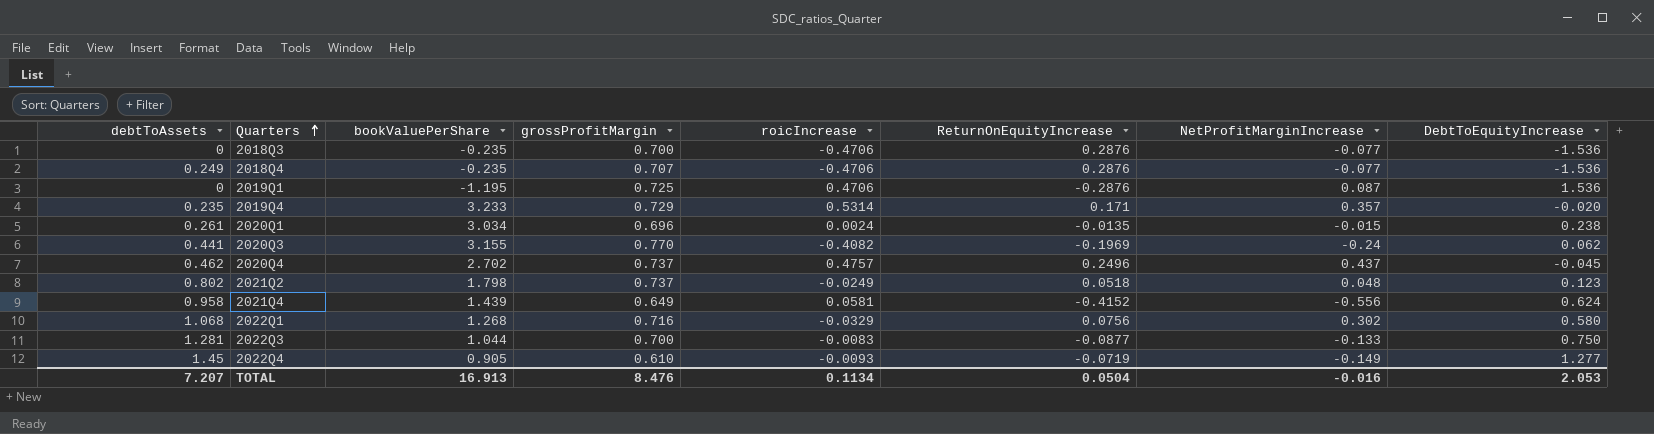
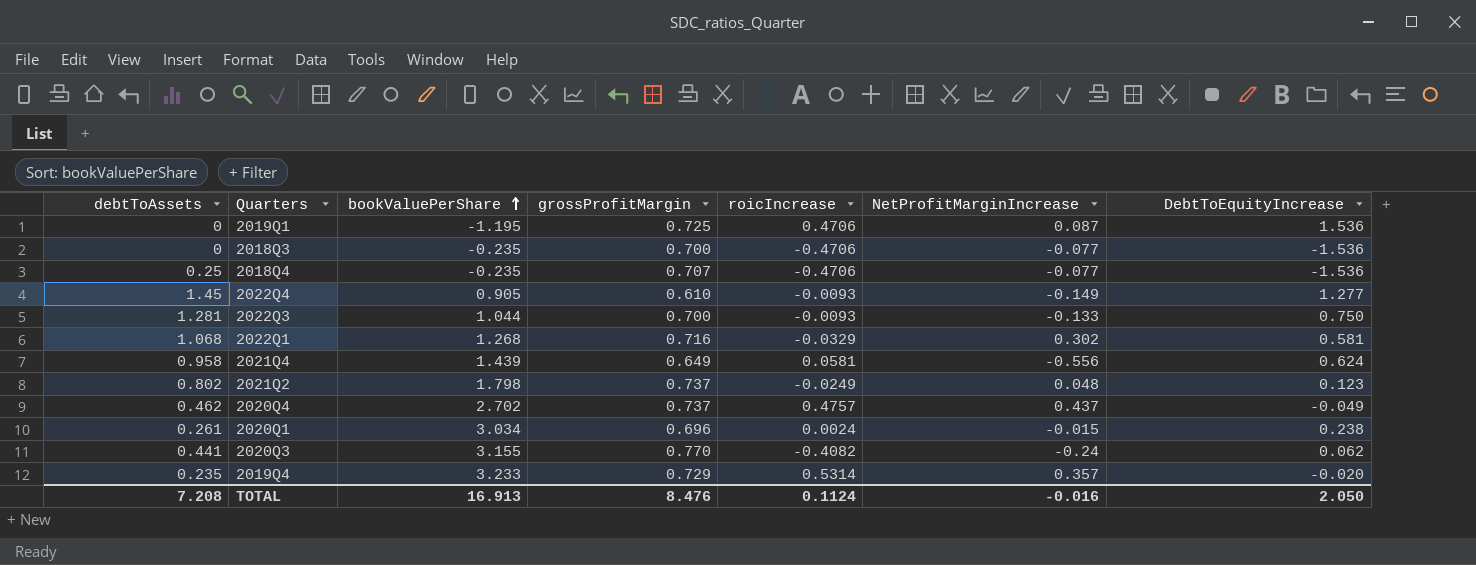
row order: Quarters ascending -> bookValuePerShare ascending
column ReturnOnEquityIncrease | position: 6 -> none
2018Q4 | debtToAssets: 0.249 -> 0.25
2022Q3 | roicIncrease: -0.0083 -> -0.0093
2022Q1 | DebtToEquityIncrease: 0.580 -> 0.581
2020Q4 | DebtToEquityIncrease: -0.045 -> -0.049
TOTAL | debtToAssets: 7.207 -> 7.208
TOTAL | roicIncrease: 0.1134 -> 0.1124
TOTAL | DebtToEquityIncrease: 2.053 -> 2.050

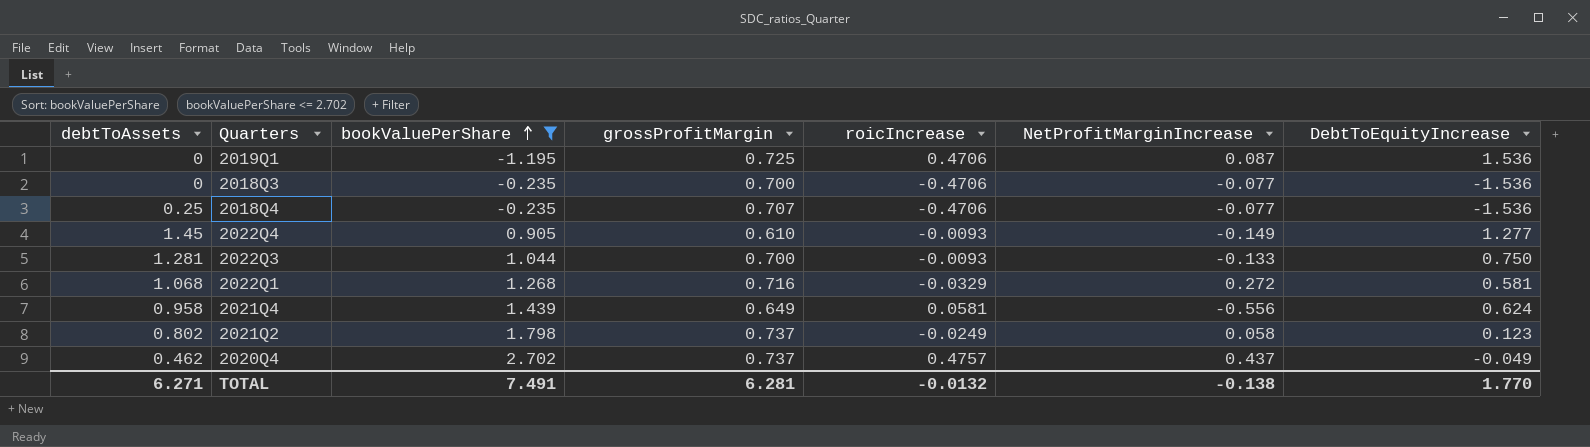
filter: none -> bookValuePerShare <= 2.702
2022Q1 | NetProfitMarginIncrease: 0.302 -> 0.272
2021Q2 | NetProfitMarginIncrease: 0.048 -> 0.058
TOTAL | debtToAssets: 7.208 -> 6.271
TOTAL | bookValuePerShare: 16.913 -> 7.491
TOTAL | grossProfitMargin: 8.476 -> 6.281
TOTAL | roicIncrease: 0.1124 -> -0.0132
TOTAL | NetProfitMarginIncrease: -0.016 -> -0.138
TOTAL | DebtToEquityIncrease: 2.050 -> 1.770

